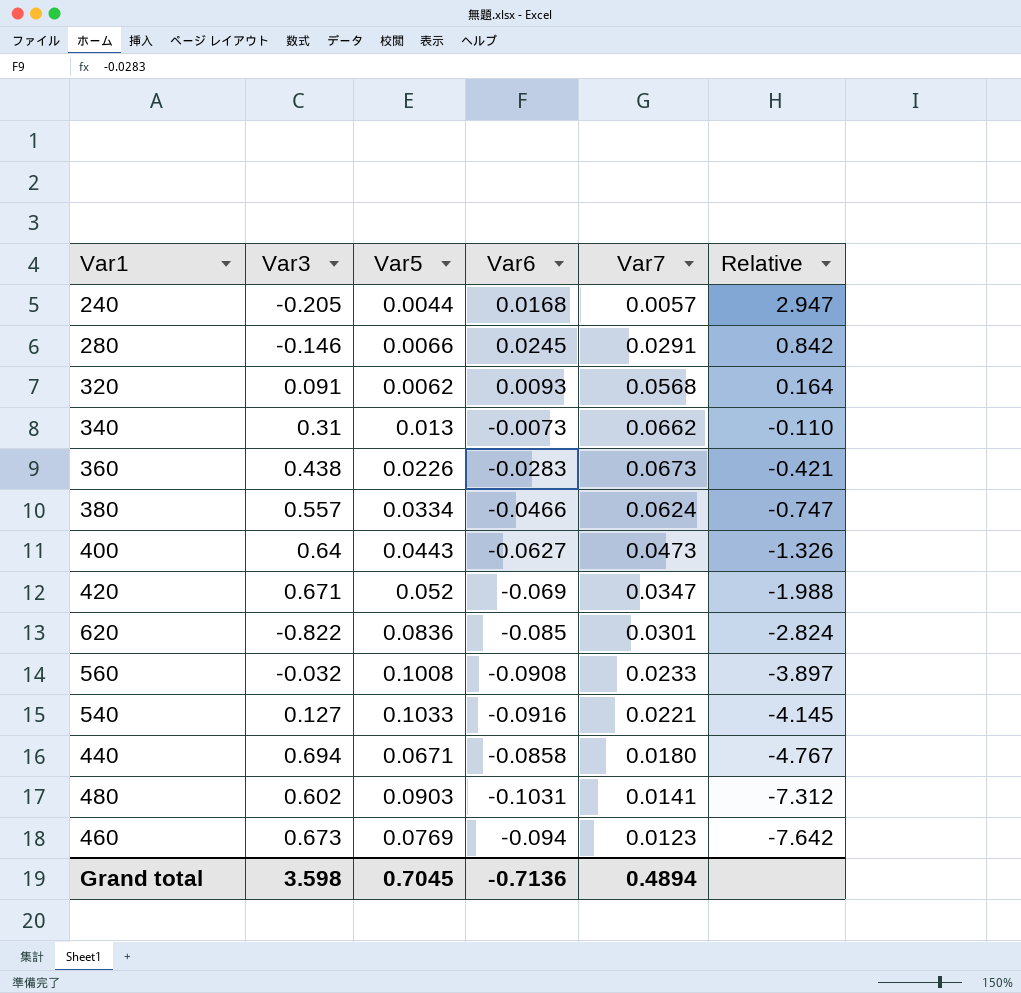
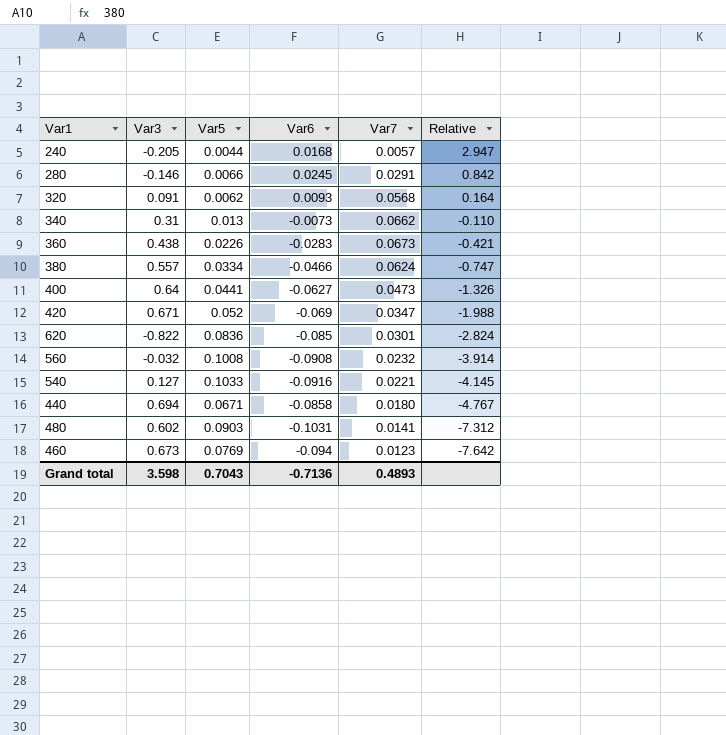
400 | Var5: 0.0443 -> 0.0441
560 | Var7: 0.0233 -> 0.0232
560 | Relative: -3.897 -> -3.914
Grand total | Var5: 0.7045 -> 0.7043
Grand total | Var7: 0.4894 -> 0.4893

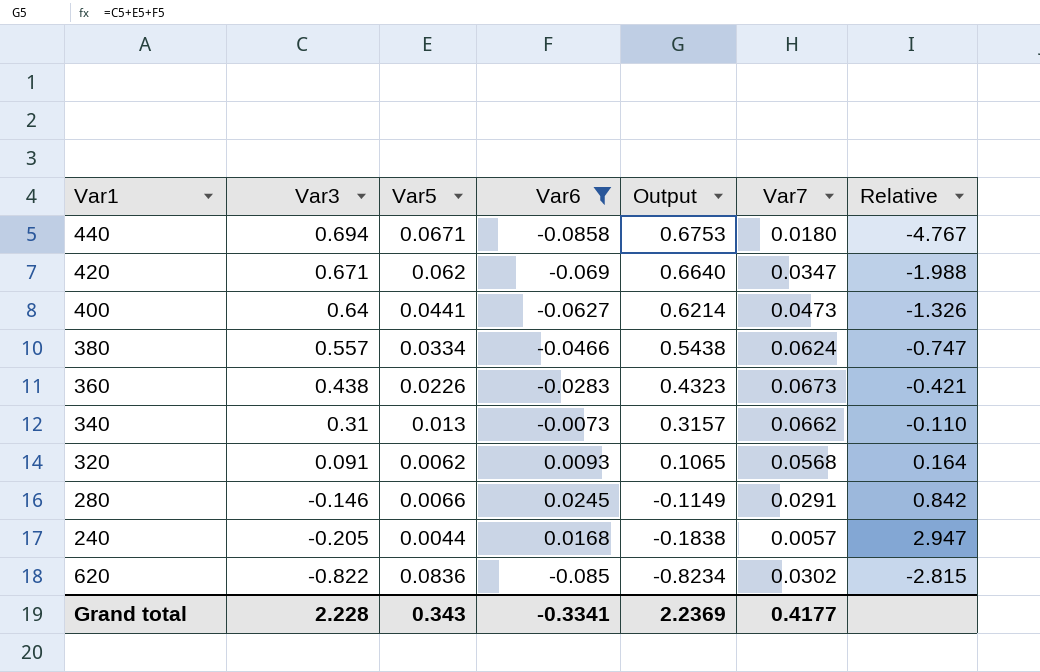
filter: none -> Var6 >= -0.0858
row order: Relative descending -> Var3 descending
column Output | formula: none -> [Var3] + [Var5] + [Var6]
420 | Var5: 0.052 -> 0.062
620 | Var7: 0.0301 -> 0.0302
620 | Relative: -2.824 -> -2.815
Grand total | Var3: 3.598 -> 2.228
Grand total | Var5: 0.7043 -> 0.343
Grand total | Var6: -0.7136 -> -0.3341
Grand total | Var7: 0.4893 -> 0.4177

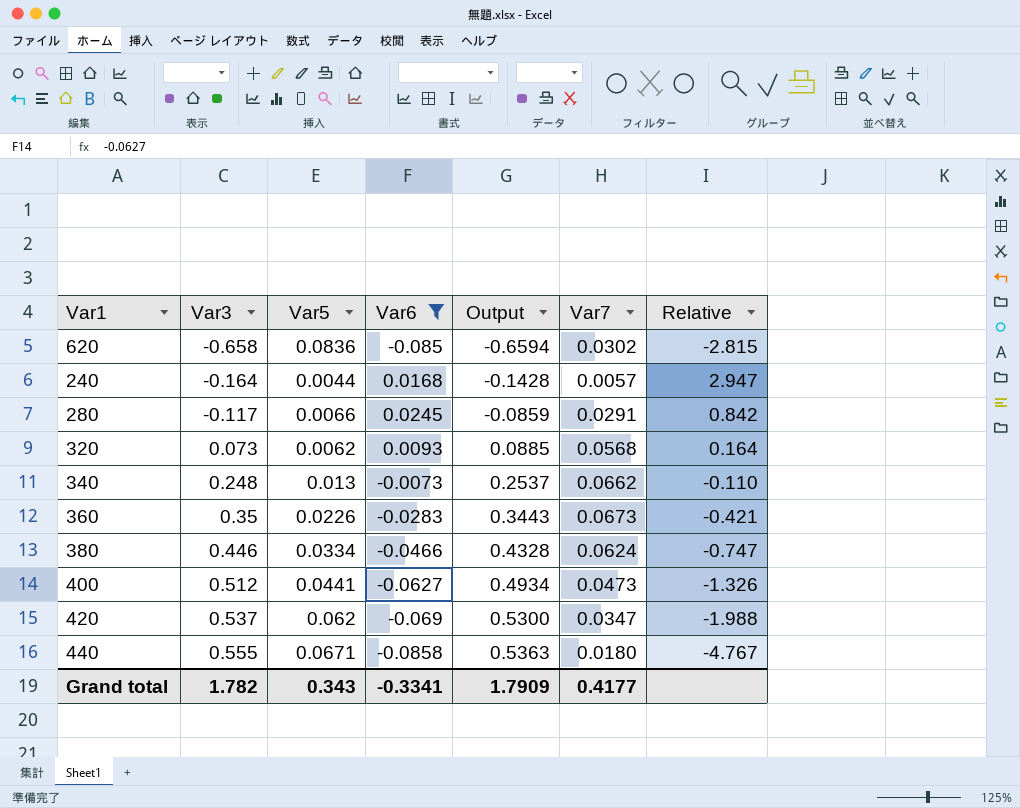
row order: Var3 descending -> Var3 ascending
620 | Var3: -0.822 -> -0.658
620 | Output: -0.8234 -> -0.6594
240 | Var3: -0.205 -> -0.164
240 | Output: -0.1838 -> -0.1428
280 | Var3: -0.146 -> -0.117
280 | Output: -0.1149 -> -0.0859
320 | Var3: 0.091 -> 0.073
320 | Output: 0.1065 -> 0.0885
340 | Var3: 0.31 -> 0.248
340 | Output: 0.3157 -> 0.2537
360 | Var3: 0.438 -> 0.35
360 | Output: 0.4323 -> 0.3443
380 | Var3: 0.557 -> 0.446
380 | Output: 0.5438 -> 0.4328
400 | Var3: 0.64 -> 0.512
400 | Output: 0.6214 -> 0.4934
420 | Var3: 0.671 -> 0.537
420 | Output: 0.6640 -> 0.5300
440 | Var3: 0.694 -> 0.555
440 | Output: 0.6753 -> 0.5363
Grand total | Var3: 2.228 -> 1.782
Grand total | Output: 2.2369 -> 1.7909

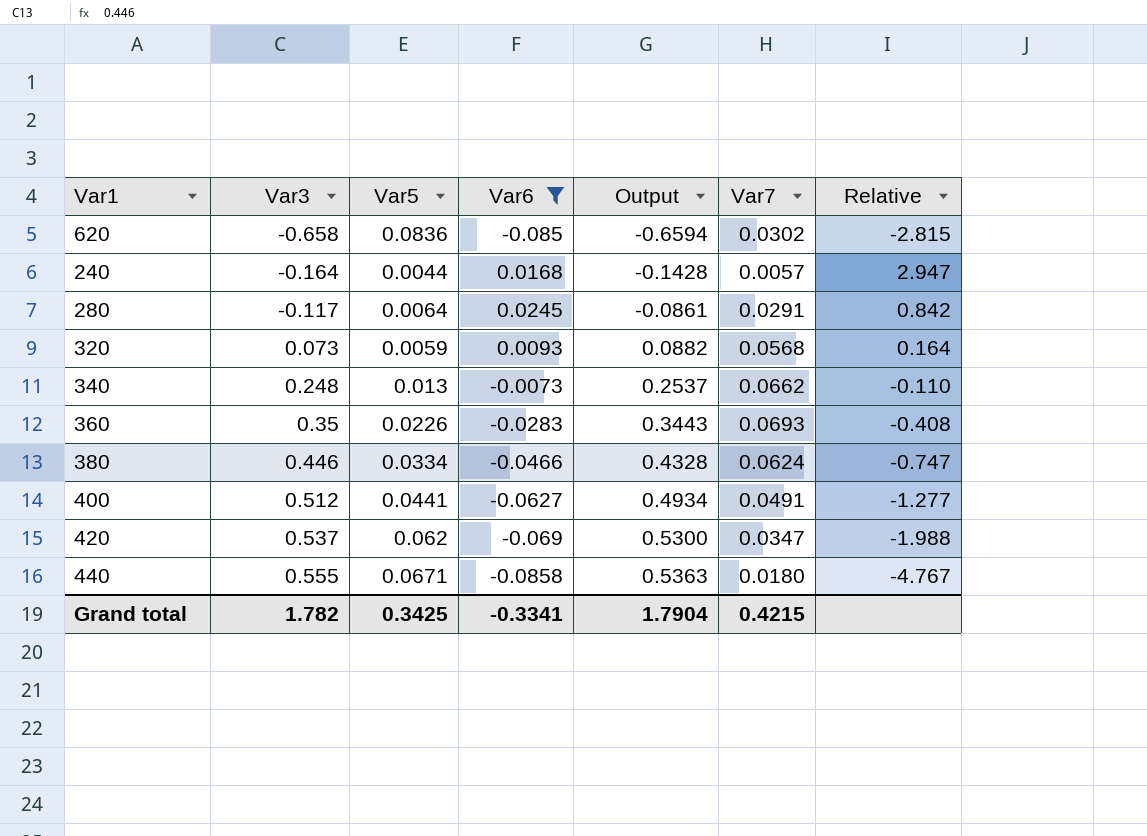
280 | Var5: 0.0066 -> 0.0064
280 | Output: -0.0859 -> -0.0861
320 | Var5: 0.0062 -> 0.0059
320 | Output: 0.0885 -> 0.0882
360 | Var7: 0.0673 -> 0.0693
360 | Relative: -0.421 -> -0.408
400 | Var7: 0.0473 -> 0.0491
400 | Relative: -1.326 -> -1.277
Grand total | Var5: 0.343 -> 0.3425
Grand total | Output: 1.7909 -> 1.7904
Grand total | Var7: 0.4177 -> 0.4215

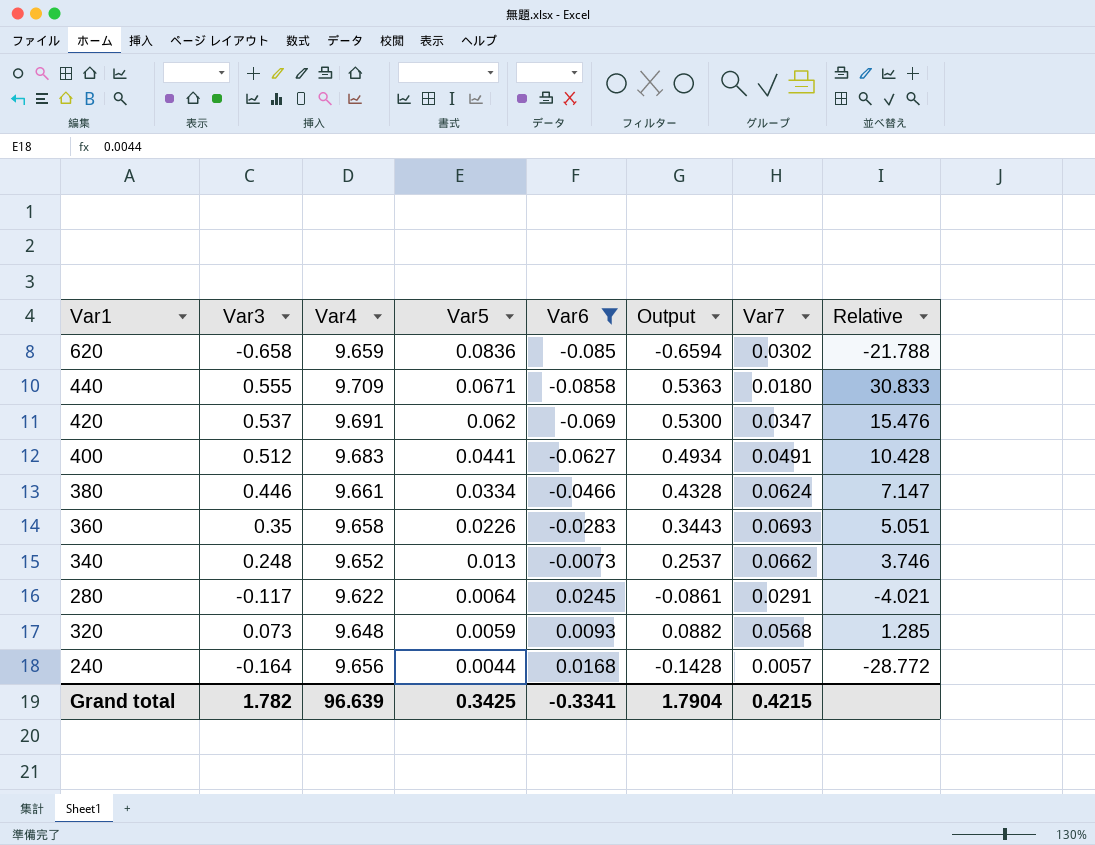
row order: Var3 ascending -> Var5 descending
column Var4 | position: none -> 3
column Relative | formula: [Var6] / [Var7] -> [Var3] / [Var7]

